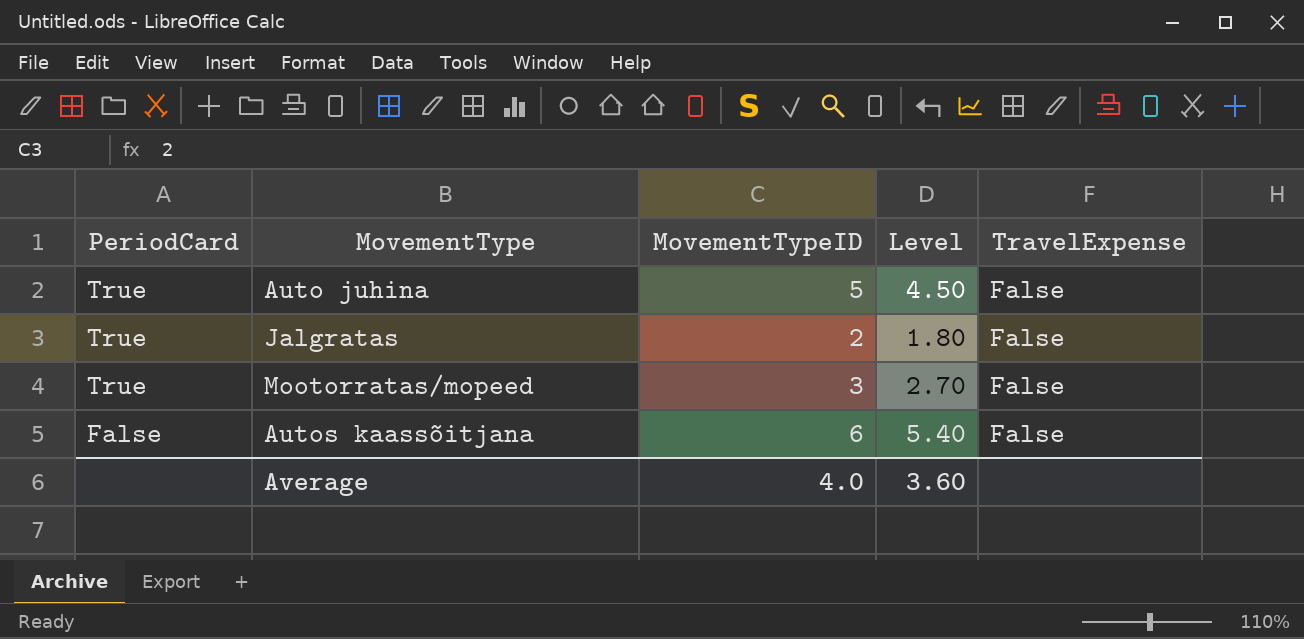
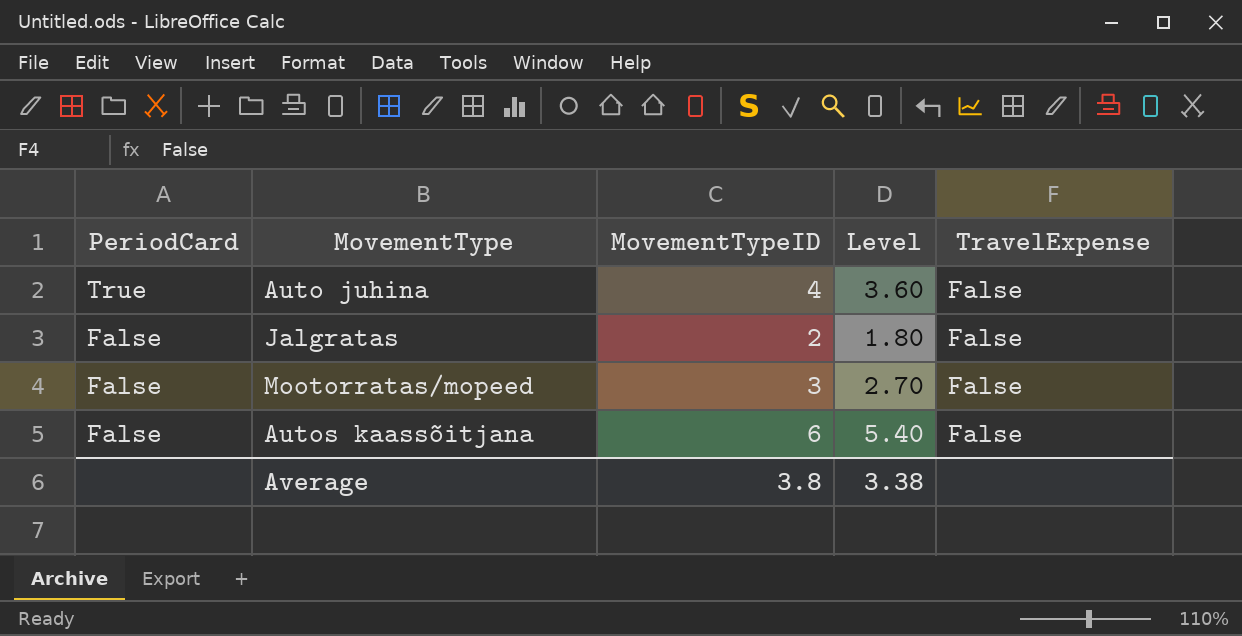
Auto juhina | MovementTypeID: 5 -> 4
Auto juhina | Level: 4.50 -> 3.60
Jalgratas | PeriodCard: True -> False
Mootorratas/mopeed | PeriodCard: True -> False
Average | MovementTypeID: 4.0 -> 3.8
Average | Level: 3.60 -> 3.38

